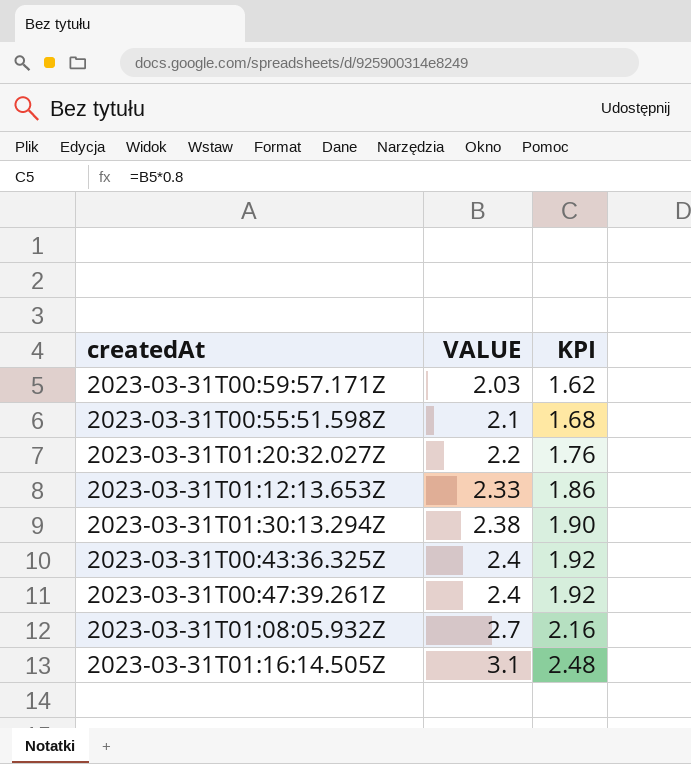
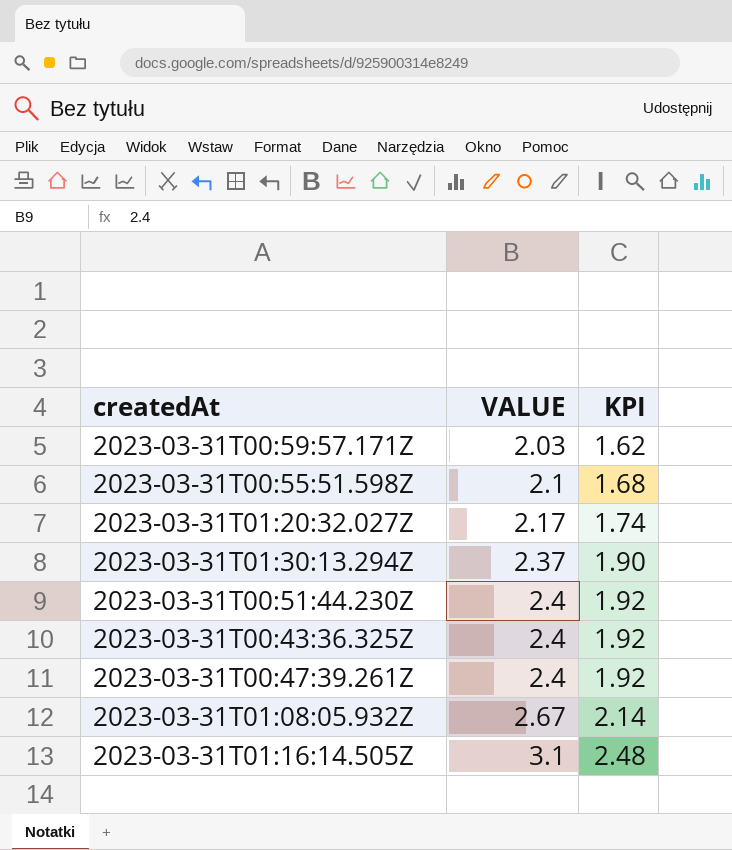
row 2023-03-31T01:12:13.653Z: 2.33 | 1.86 -> none
2023-03-31T01:20:32.027Z | VALUE: 2.2 -> 2.17
2023-03-31T01:20:32.027Z | KPI: 1.76 -> 1.74
2023-03-31T01:30:13.294Z | VALUE: 2.38 -> 2.37
row 2023-03-31T00:51:44.230Z: none -> 2.4 | 1.92
2023-03-31T01:08:05.932Z | VALUE: 2.7 -> 2.67
2023-03-31T01:08:05.932Z | KPI: 2.16 -> 2.14

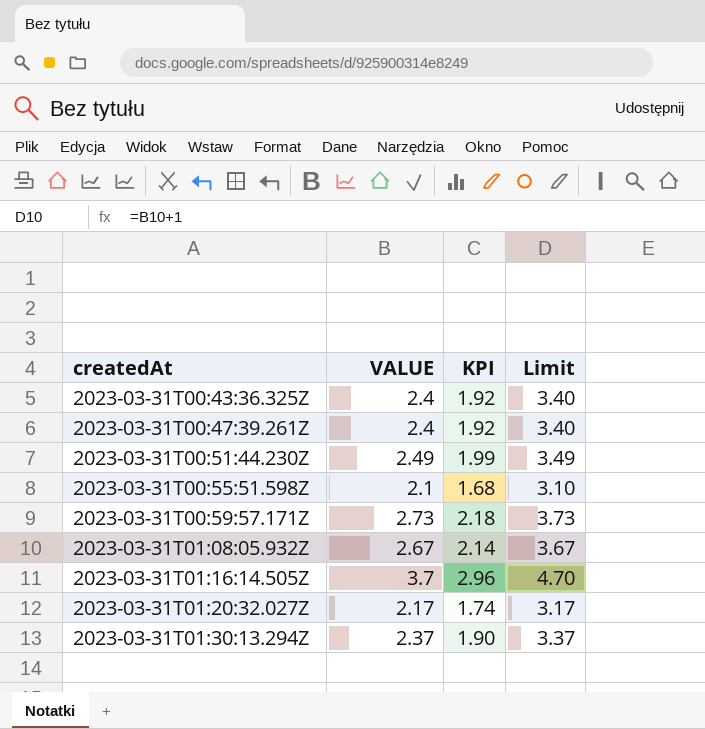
row order: VALUE ascending -> createdAt ascending
column Limit | formula: none -> [VALUE] + 1
2023-03-31T00:51:44.230Z | VALUE: 2.4 -> 2.49
2023-03-31T00:51:44.230Z | KPI: 1.92 -> 1.99
2023-03-31T00:59:57.171Z | VALUE: 2.03 -> 2.73
2023-03-31T00:59:57.171Z | KPI: 1.62 -> 2.18
2023-03-31T01:16:14.505Z | VALUE: 3.1 -> 3.7
2023-03-31T01:16:14.505Z | KPI: 2.48 -> 2.96

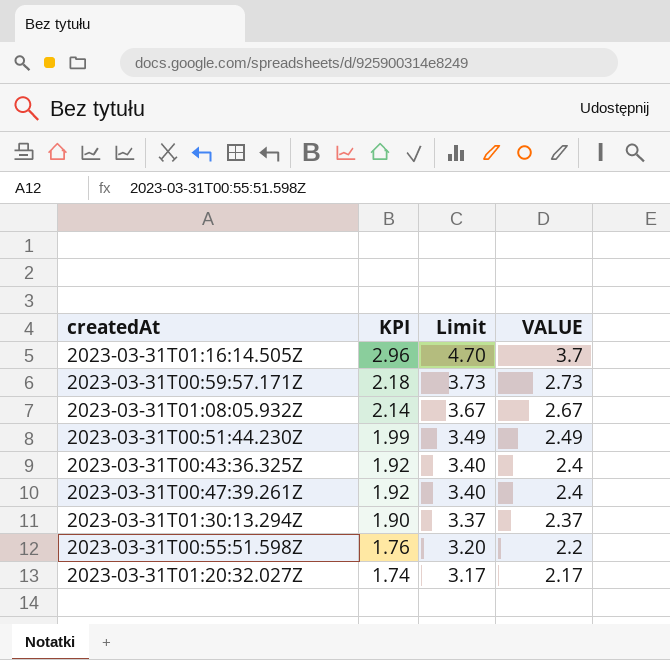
row order: createdAt ascending -> KPI descending
column VALUE | position: 2 -> 4
2023-03-31T00:55:51.598Z | KPI: 1.68 -> 1.76
2023-03-31T00:55:51.598Z | Limit: 3.10 -> 3.20
2023-03-31T00:55:51.598Z | VALUE: 2.1 -> 2.2

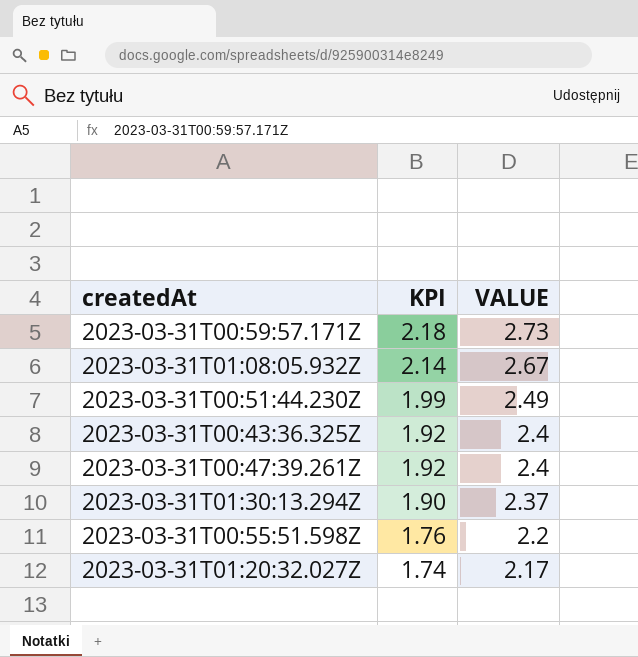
column Limit | formula: [VALUE] + 1 -> none
row 2023-03-31T01:16:14.505Z: 2.96 | 4.70 | 3.7 -> none

